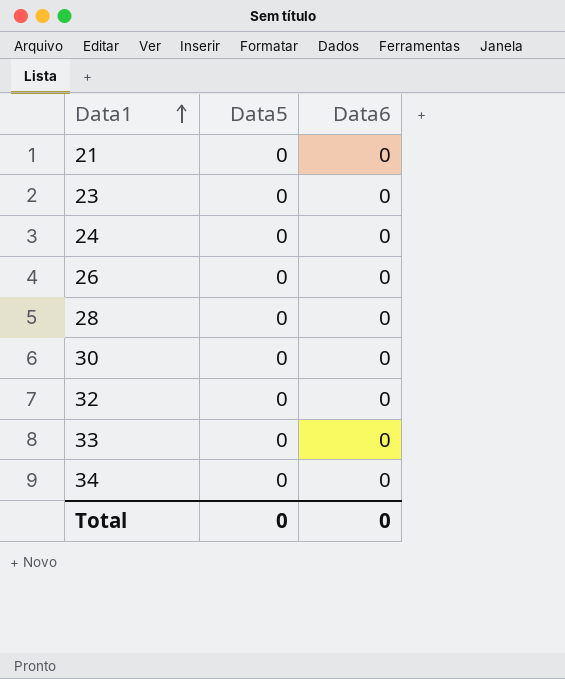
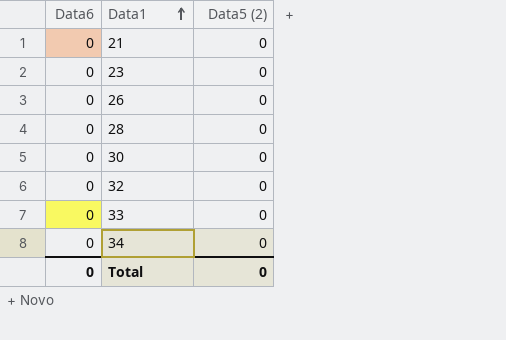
column Data6 | position: 3 -> 1
column name: Data5 -> Data5 (2)
row 24: 0 | 0 -> none

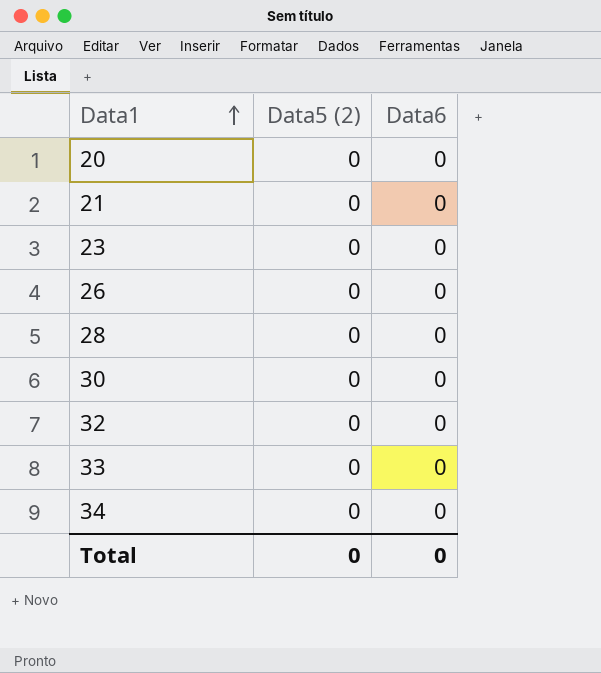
column Data6 | position: 1 -> 3
row 20: none -> 0 | 0

